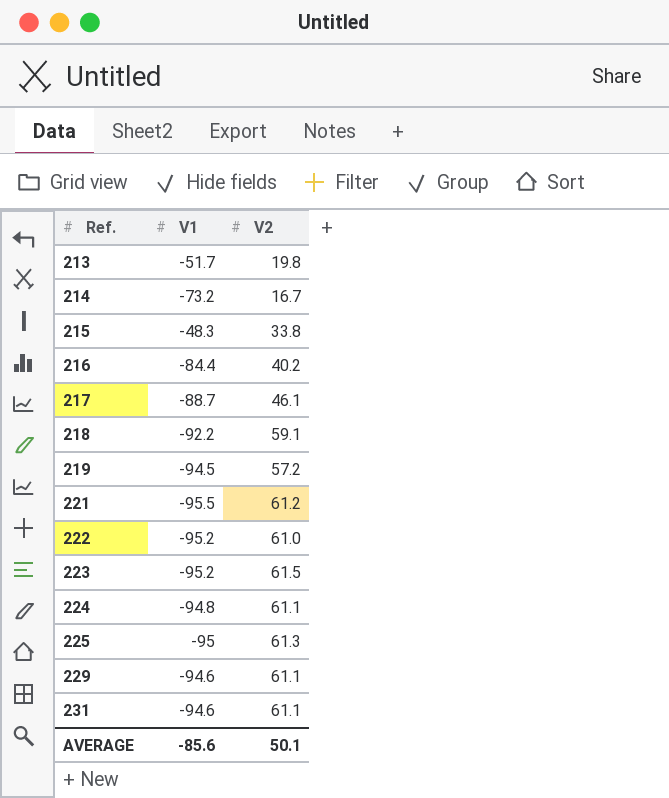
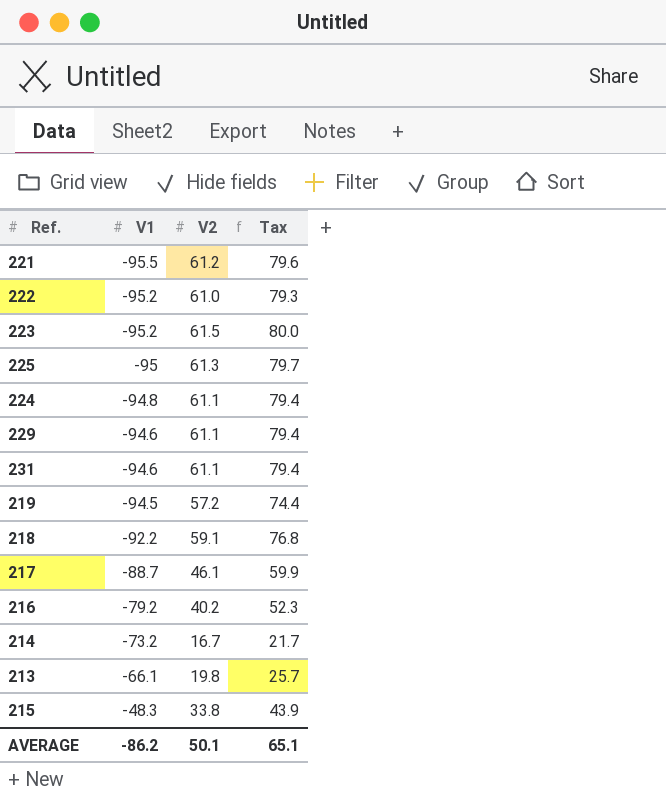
row order: Ref. ascending -> V1 ascending
column Tax | formula: none -> [V2] * 1.3
216 | V1: -84.4 -> -79.2
213 | V1: -51.7 -> -66.1
AVERAGE | V1: -85.6 -> -86.2

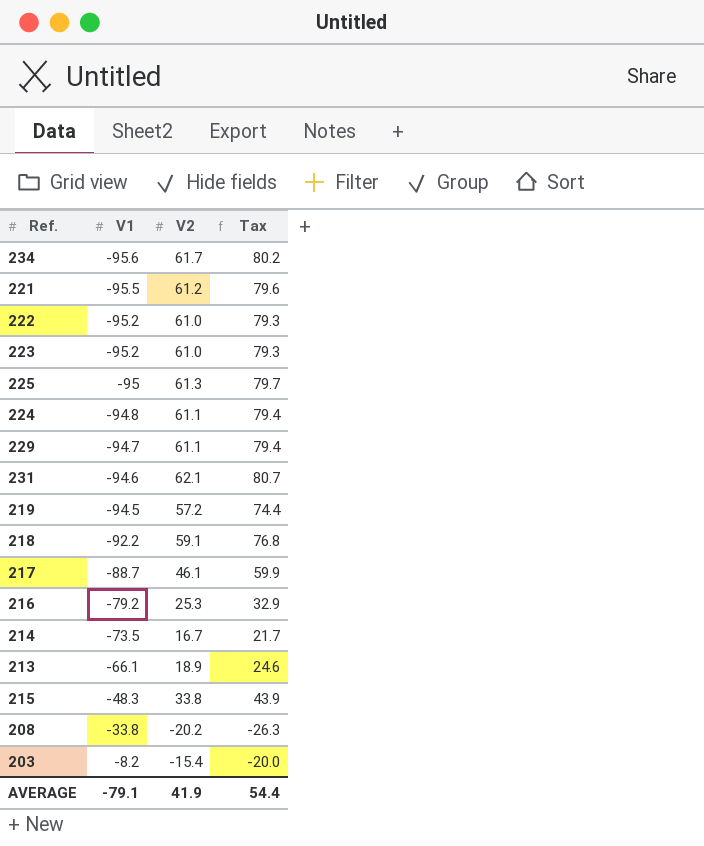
row 234: none -> -95.6 | 61.7 | 80.2
223 | V2: 61.5 -> 61.0
223 | Tax: 80.0 -> 79.3
229 | V1: -94.6 -> -94.7
231 | V2: 61.1 -> 62.1
231 | Tax: 79.4 -> 80.7
216 | V2: 40.2 -> 25.3
216 | Tax: 52.3 -> 32.9
214 | V1: -73.2 -> -73.5
213 | V2: 19.8 -> 18.9
213 | Tax: 25.7 -> 24.6
row 208: none -> -33.8 | -20.2 | -26.3
row 203: none -> -8.2 | -15.4 | -20.0
AVERAGE | V1: -86.2 -> -79.1
AVERAGE | V2: 50.1 -> 41.9
AVERAGE | Tax: 65.1 -> 54.4

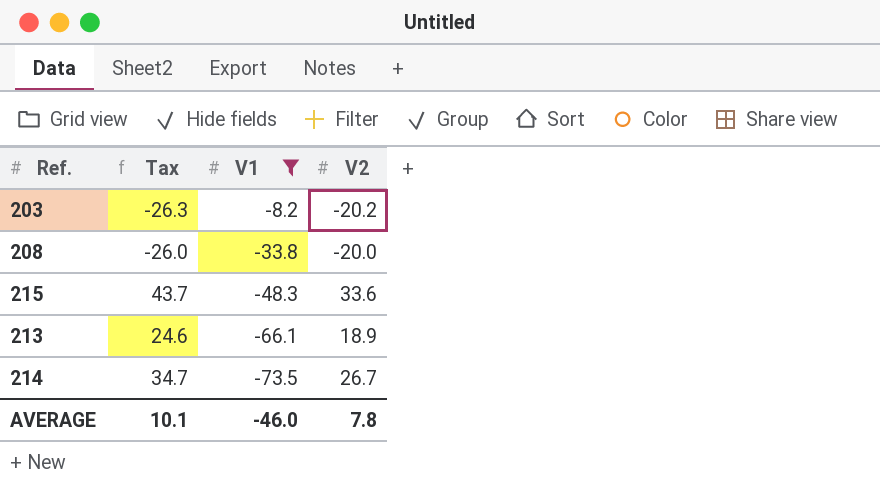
filter: none -> V1 >= -73.5
row order: V1 ascending -> V1 descending
column Tax | position: 4 -> 2
203 | Tax: -20.0 -> -26.3
203 | V2: -15.4 -> -20.2
208 | Tax: -26.3 -> -26.0
208 | V2: -20.2 -> -20.0
215 | Tax: 43.9 -> 43.7
215 | V2: 33.8 -> 33.6
214 | Tax: 21.7 -> 34.7
214 | V2: 16.7 -> 26.7
AVERAGE | Tax: 54.4 -> 10.1
AVERAGE | V1: -79.1 -> -46.0
AVERAGE | V2: 41.9 -> 7.8

